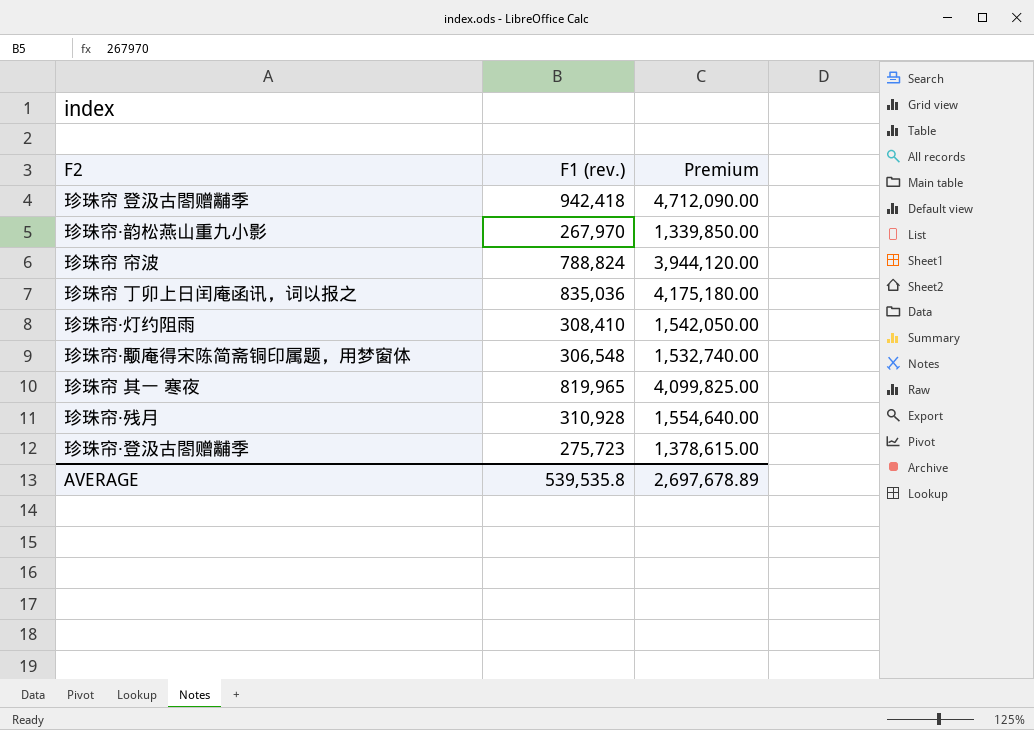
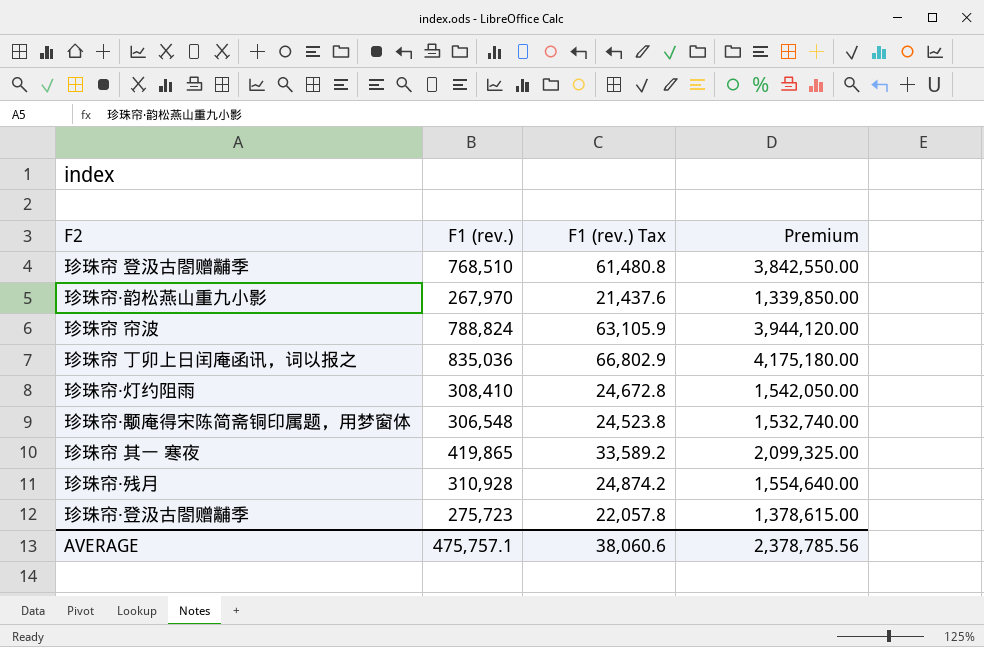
column F1 (rev.) Tax | formula: none -> [F1 (rev.)] * 0.08
珍珠帘 登汲古閤赠黼季 | F1 (rev.): 942,418 -> 768,510
珍珠帘 登汲古閤赠黼季 | Premium: 4,712,090.00 -> 3,842,550.00
珍珠帘 其一 寒夜 | F1 (rev.): 819,965 -> 419,865
珍珠帘 其一 寒夜 | Premium: 4,099,825.00 -> 2,099,325.00
AVERAGE | F1 (rev.): 539,535.8 -> 475,757.1
AVERAGE | Premium: 2,697,678.89 -> 2,378,785.56

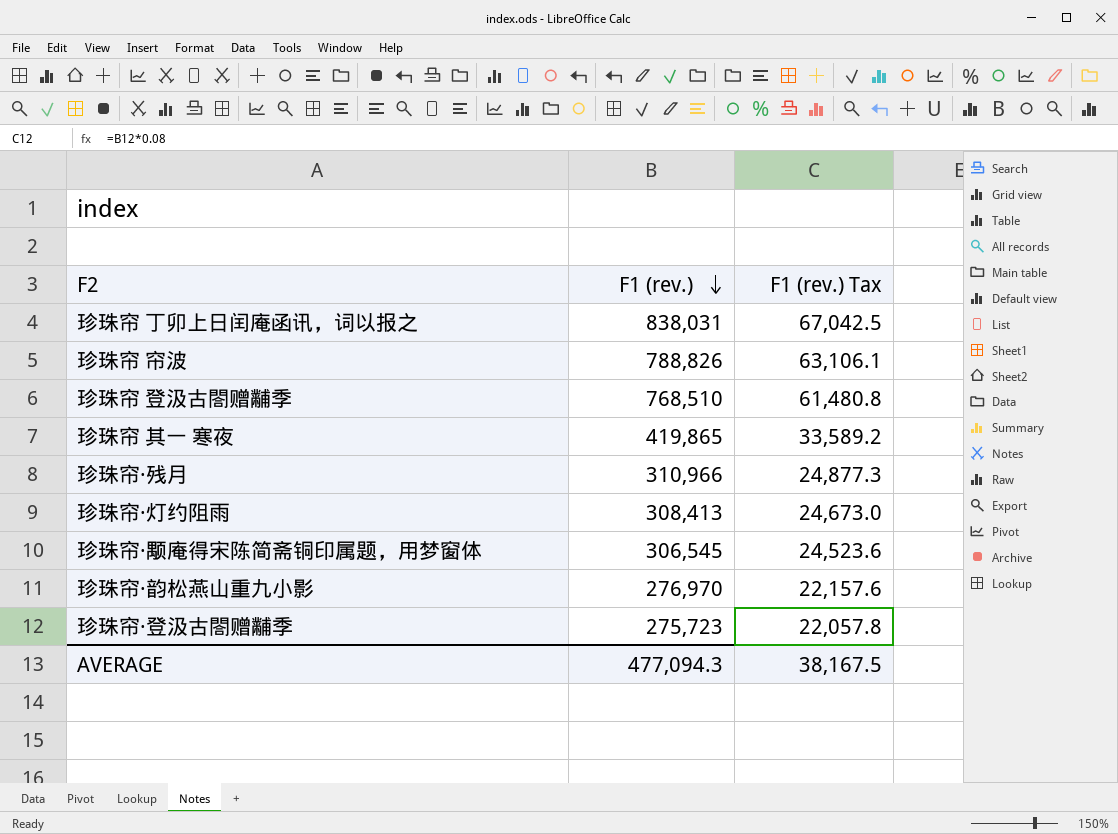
row order: none -> F1 (rev.) descending
column Premium | formula: [F1 (rev.)] * 5 -> none
珍珠帘 丁卯上日闰庵函讯，词以报之 | F1 (rev.): 835,036 -> 838,031
珍珠帘 丁卯上日闰庵函讯，词以报之 | F1 (rev.) Tax: 66,802.9 -> 67,042.5
珍珠帘 帘波 | F1 (rev.): 788,824 -> 788,826
珍珠帘 帘波 | F1 (rev.) Tax: 63,105.9 -> 63,106.1
珍珠帘·残月 | F1 (rev.): 310,928 -> 310,966
珍珠帘·残月 | F1 (rev.) Tax: 24,874.2 -> 24,877.3
珍珠帘·灯约阻雨 | F1 (rev.): 308,410 -> 308,413
珍珠帘·灯约阻雨 | F1 (rev.) Tax: 24,672.8 -> 24,673.0
珍珠帘·颙庵得宋陈简斋铜印属题，用梦窗体 | F1 (rev.): 306,548 -> 306,545
珍珠帘·颙庵得宋陈简斋铜印属题，用梦窗体 | F1 (rev.) Tax: 24,523.8 -> 24,523.6
珍珠帘·韵松燕山重九小影 | F1 (rev.): 267,970 -> 276,970
珍珠帘·韵松燕山重九小影 | F1 (rev.) Tax: 21,437.6 -> 22,157.6
AVERAGE | F1 (rev.): 475,757.1 -> 477,094.3
AVERAGE | F1 (rev.) Tax: 38,060.6 -> 38,167.5

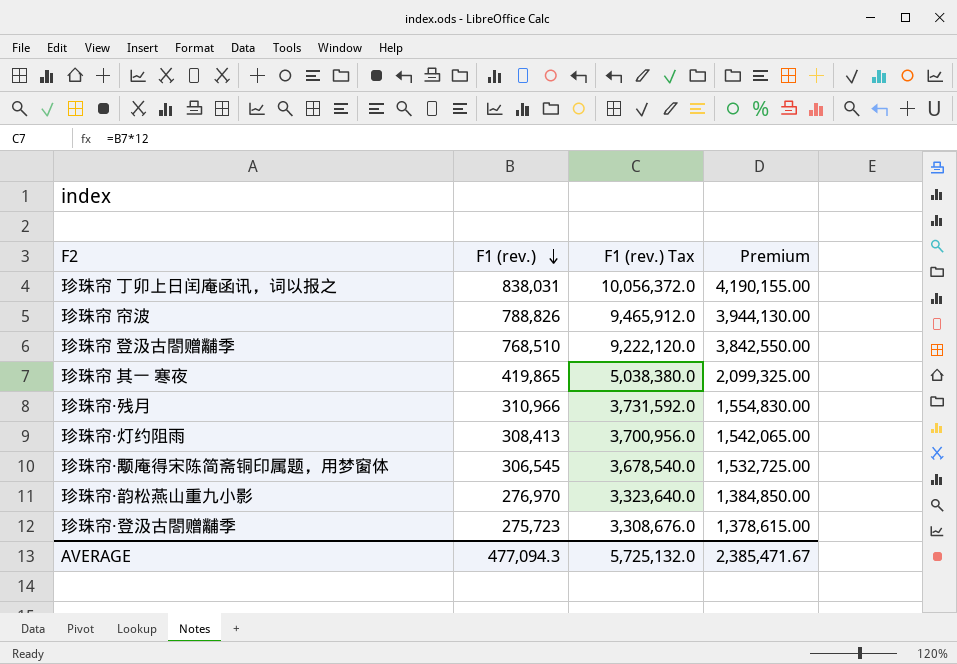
column F1 (rev.) Tax | formula: [F1 (rev.)] * 0.08 -> [F1 (rev.)] * 12
column Premium | formula: none -> [F1 (rev.)] * 5
AVERAGE | F1 (rev.) Tax: 38,167.5 -> 5,725,132.0

